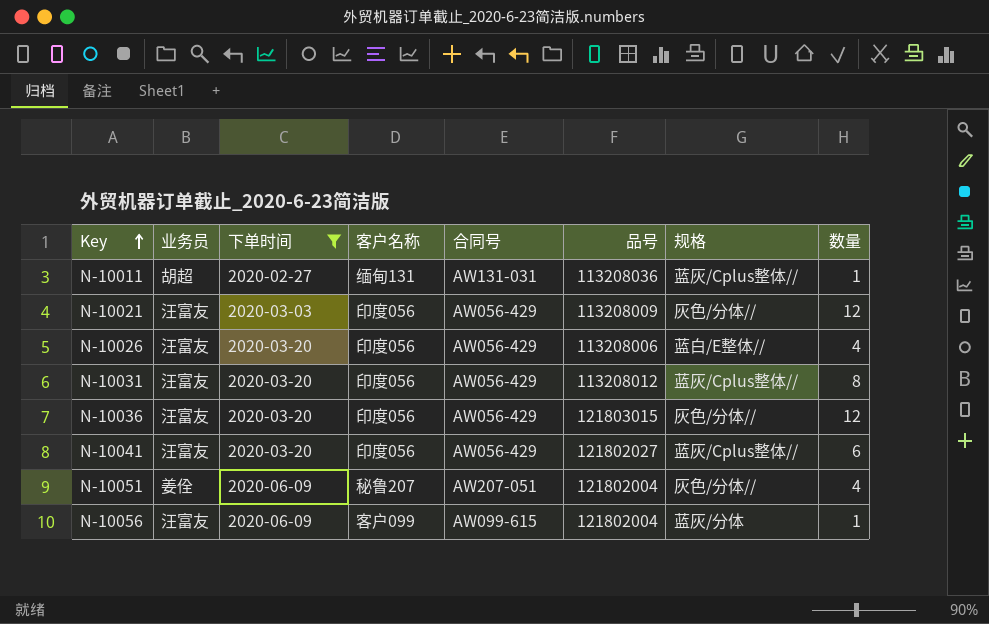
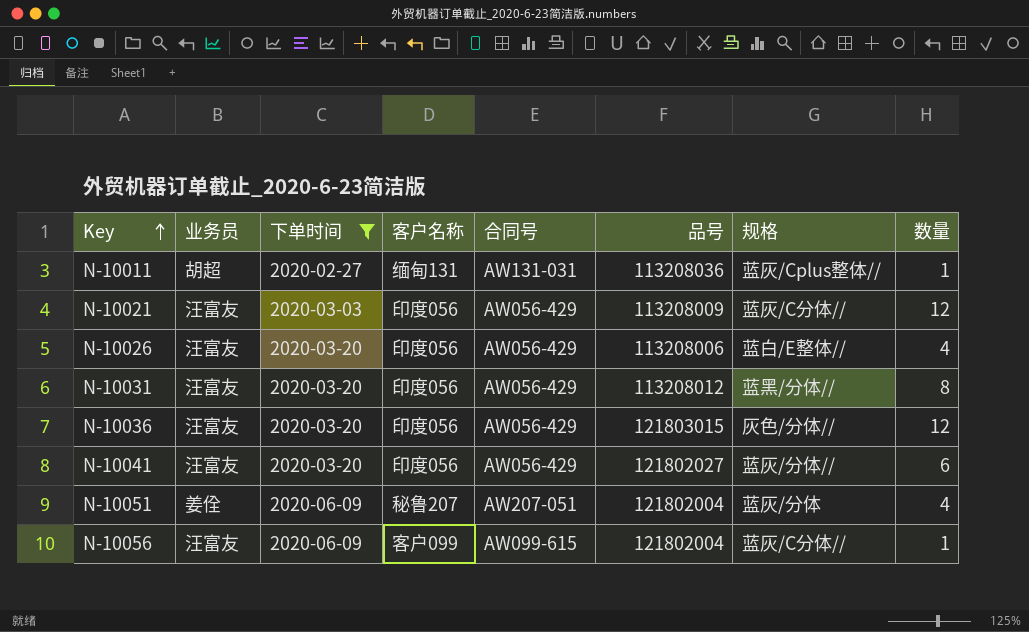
N-10021 | 规格: 灰色/分体// -> 蓝灰/C分体//
N-10031 | 规格: 蓝灰/Cplus整体// -> 蓝黑/分体//
N-10041 | 规格: 蓝灰/Cplus整体// -> 蓝灰/分体//
N-10051 | 规格: 灰色/分体// -> 蓝灰/分体
N-10056 | 规格: 蓝灰/分体 -> 蓝灰/C分体//

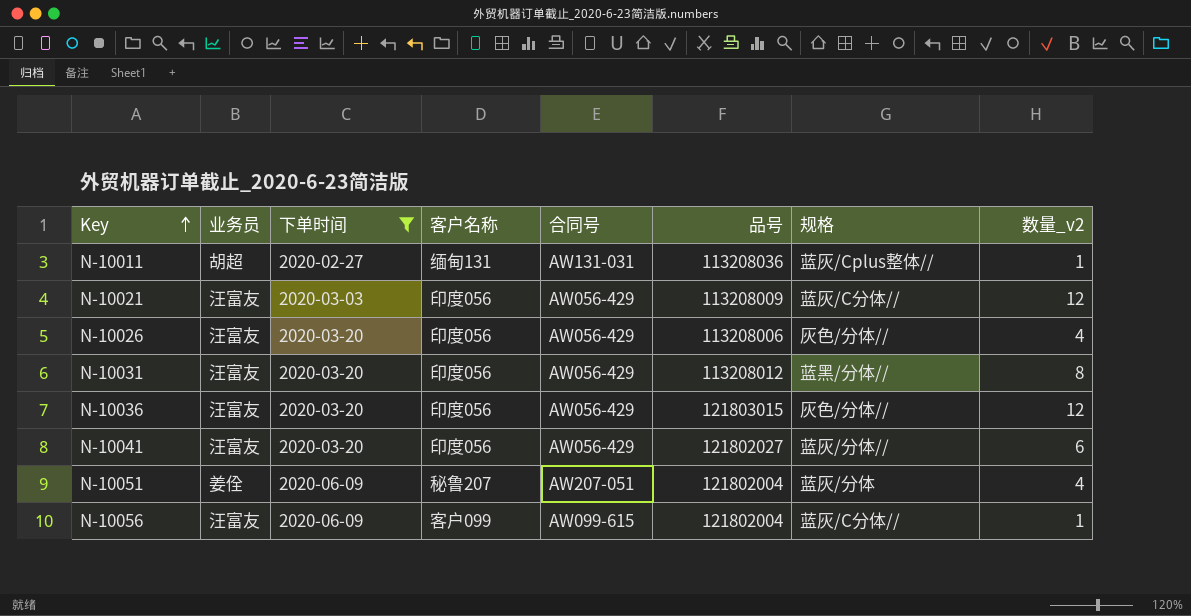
column name: 数量 -> 数量_v2
N-10026 | 规格: 蓝白/E整体// -> 灰色/分体//

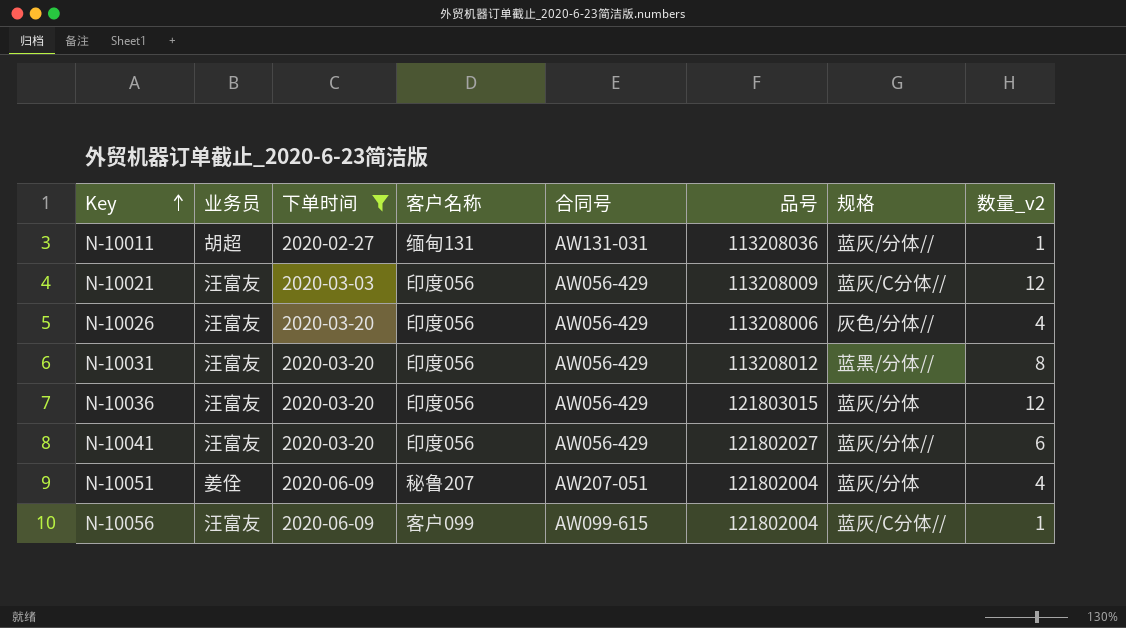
N-10011 | 规格: 蓝灰/Cplus整体// -> 蓝灰/分体//
N-10036 | 规格: 灰色/分体// -> 蓝灰/分体

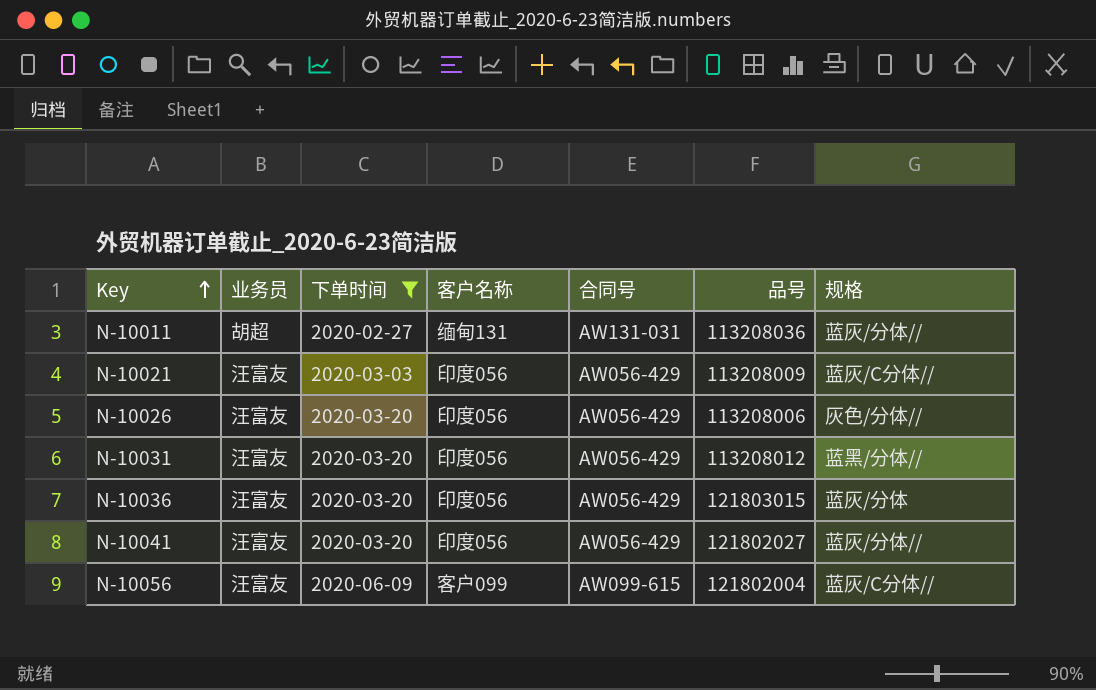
column 数量_v2 | position: 8 -> none
row N-10051: 姜佺 | 2020-06-09 | 秘鲁207 | AW207-051 | 121802004 | 蓝灰/分体 | 4 -> none

